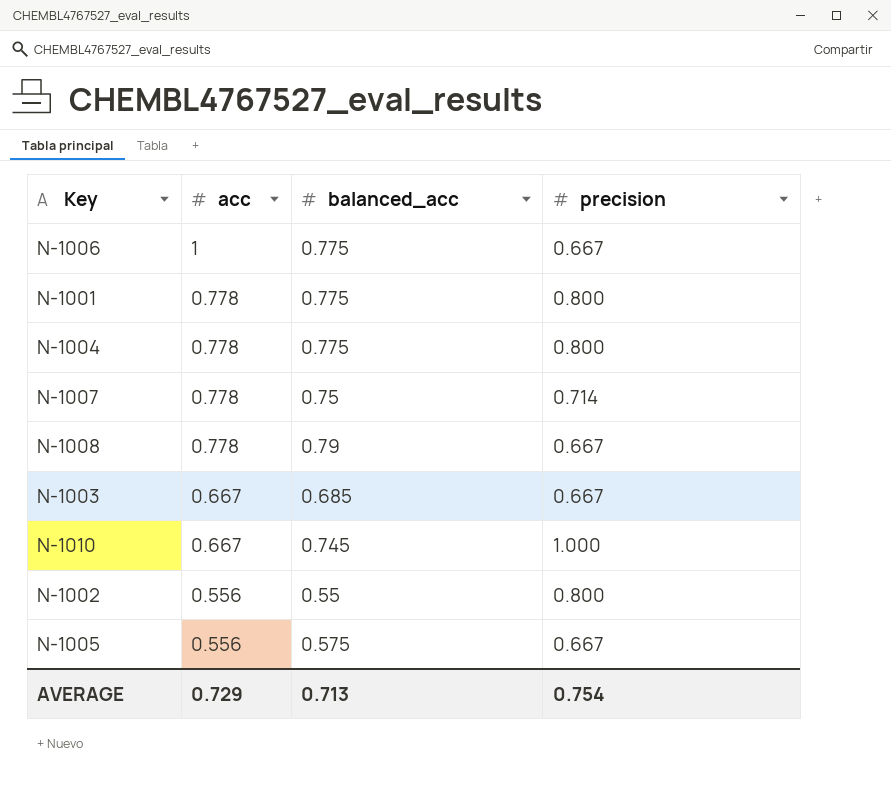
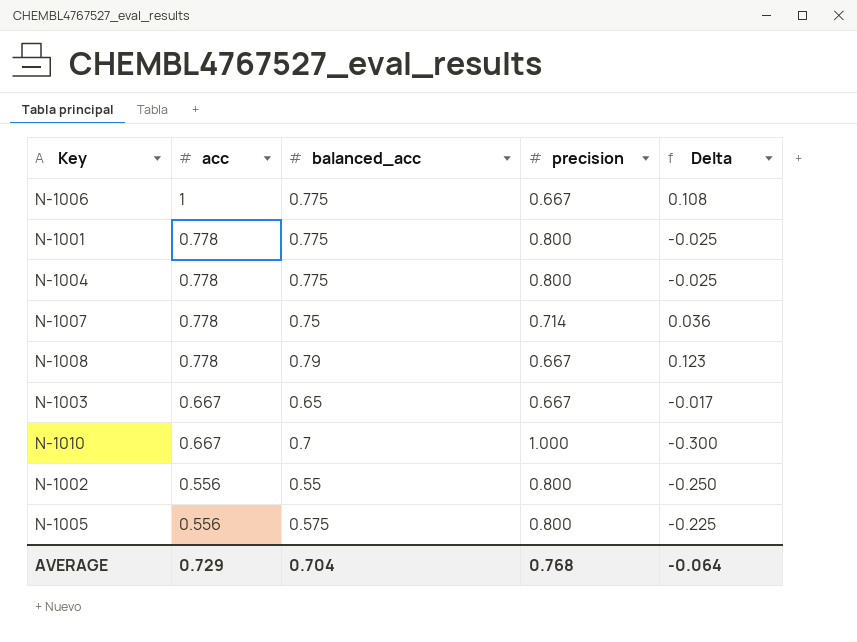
column Delta | formula: none -> [balanced_acc] - [precision]
N-1003 | balanced_acc: 0.685 -> 0.65
N-1010 | balanced_acc: 0.745 -> 0.7
N-1005 | precision: 0.667 -> 0.800
AVERAGE | balanced_acc: 0.713 -> 0.704
AVERAGE | precision: 0.754 -> 0.768

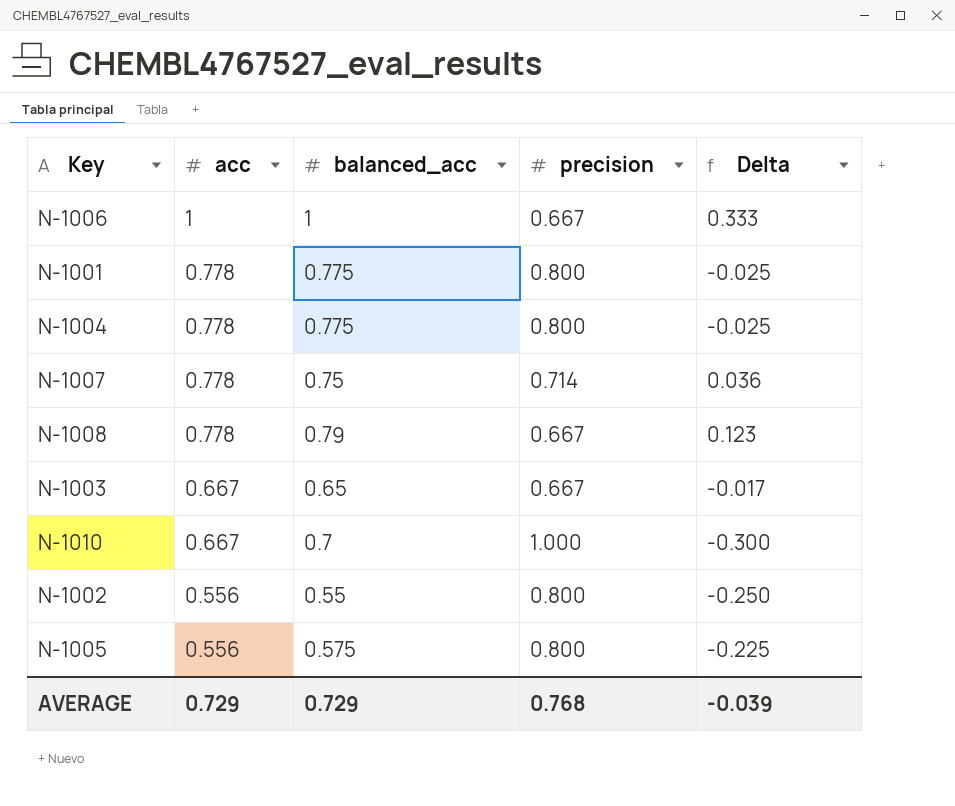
N-1006 | balanced_acc: 0.775 -> 1
N-1006 | Delta: 0.108 -> 0.333
AVERAGE | balanced_acc: 0.704 -> 0.729
AVERAGE | Delta: -0.064 -> -0.039

